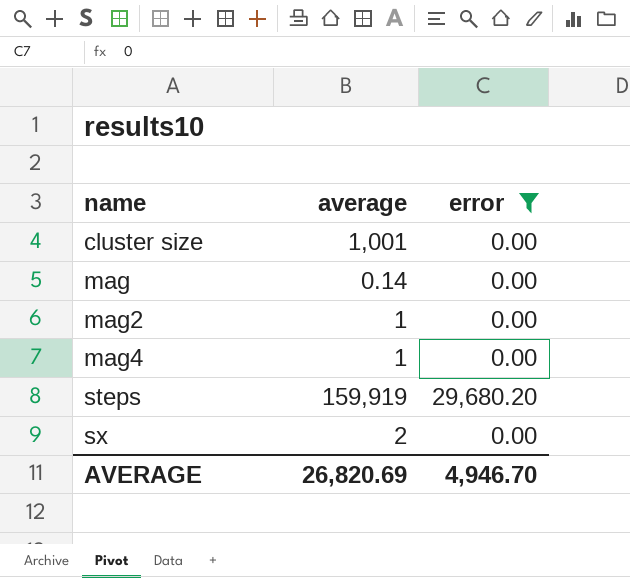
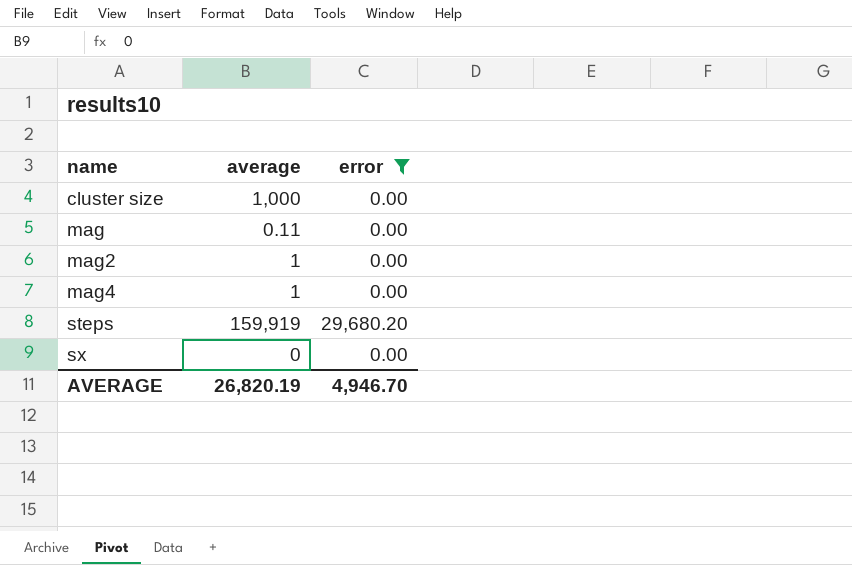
cluster size | average: 1,001 -> 1,000
mag | average: 0.14 -> 0.11
sx | average: 2 -> 0
AVERAGE | average: 26,820.69 -> 26,820.19

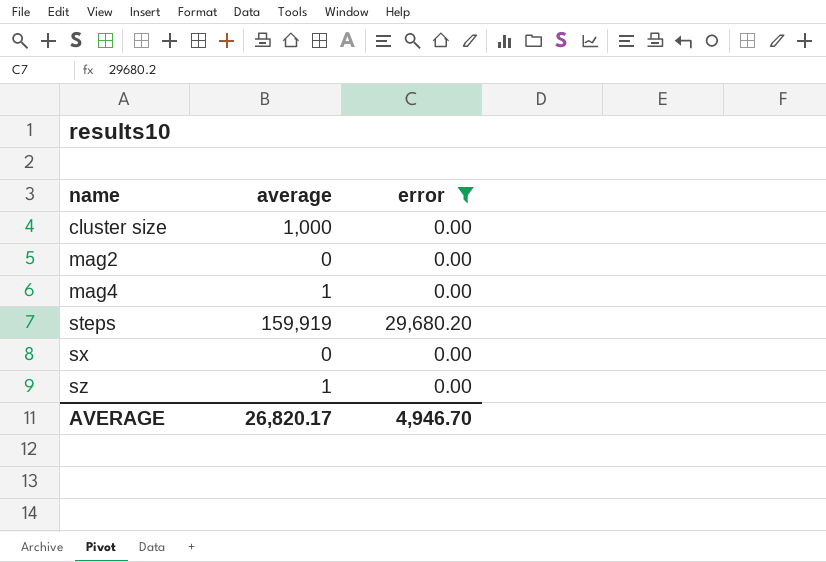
row mag: 0.11 | 0.00 -> none
mag2 | average: 1 -> 0
row sz: none -> 1 | 0.00
AVERAGE | average: 26,820.19 -> 26,820.17

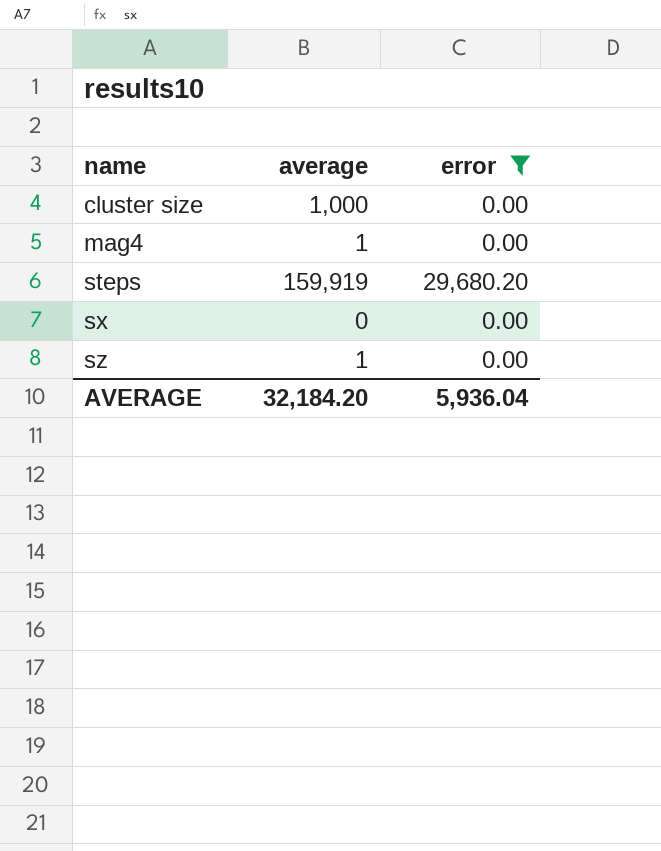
row mag2: 0 | 0.00 -> none
AVERAGE | average: 26,820.17 -> 32,184.20
AVERAGE | error: 4,946.70 -> 5,936.04

